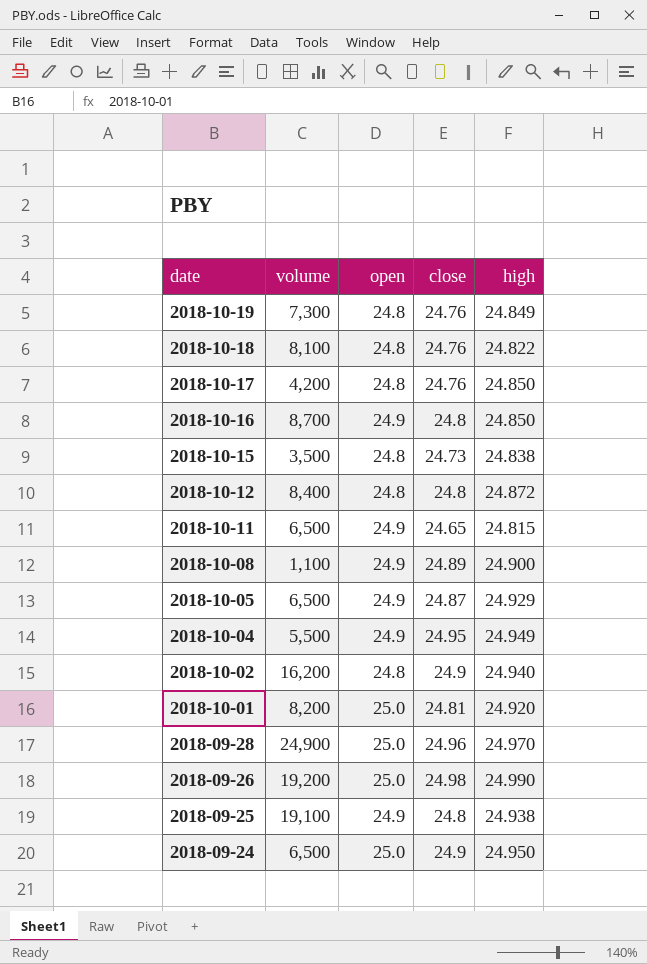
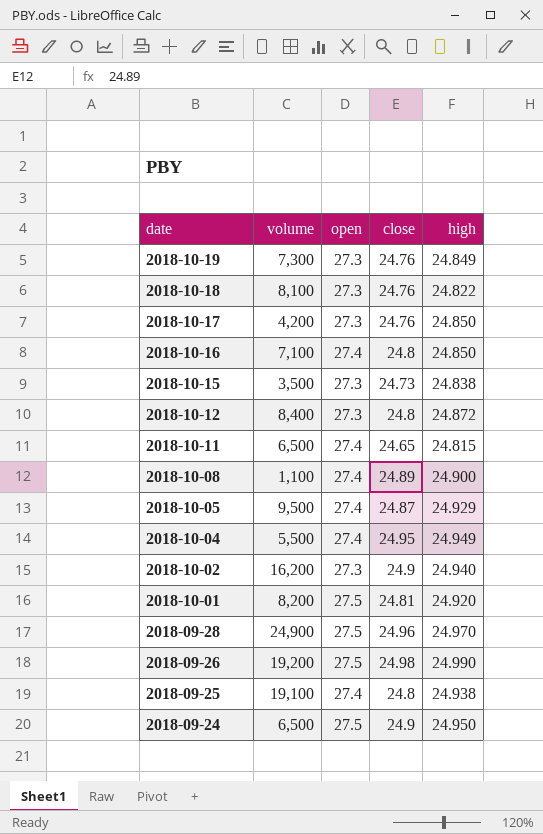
2018-10-19 | open: 24.8 -> 27.3
2018-10-18 | open: 24.8 -> 27.3
2018-10-17 | open: 24.8 -> 27.3
2018-10-16 | volume: 8,700 -> 7,100
2018-10-16 | open: 24.9 -> 27.4
2018-10-15 | open: 24.8 -> 27.3
2018-10-12 | open: 24.8 -> 27.3
2018-10-11 | open: 24.9 -> 27.4
2018-10-08 | open: 24.9 -> 27.4
2018-10-05 | volume: 6,500 -> 9,500
2018-10-05 | open: 24.9 -> 27.4
2018-10-04 | open: 24.9 -> 27.4
2018-10-02 | open: 24.8 -> 27.3
2018-10-01 | open: 25.0 -> 27.5
2018-09-28 | open: 25.0 -> 27.5
2018-09-26 | open: 25.0 -> 27.5
2018-09-25 | open: 24.9 -> 27.4
2018-09-24 | open: 25.0 -> 27.5

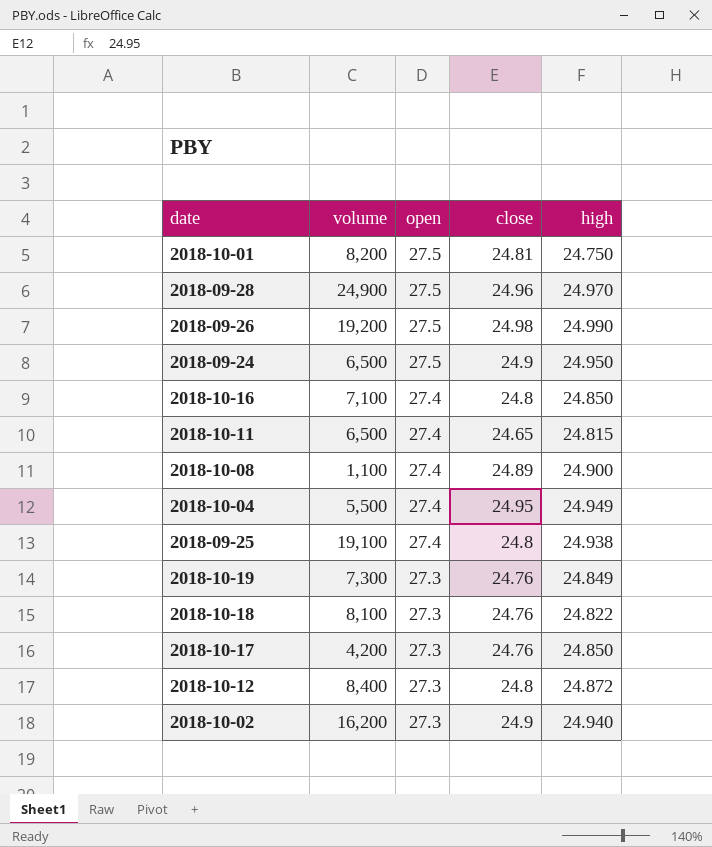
row order: date descending -> open descending
row 2018-10-15: 3,500 | 27.3 | 24.73 | 24.838 -> none
row 2018-10-05: 9,500 | 27.4 | 24.87 | 24.929 -> none
2018-10-01 | high: 24.920 -> 24.750

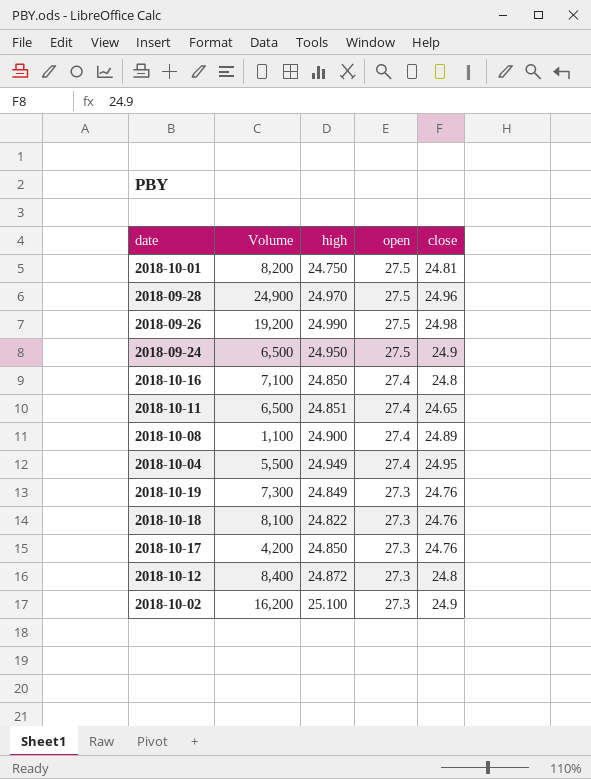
column name: volume -> Volume
column high | position: 5 -> 3
row 2018-09-25: 19,100 | 27.4 | 24.8 | 24.938 -> none
2018-10-11 | high: 24.815 -> 24.851
2018-10-02 | high: 24.940 -> 25.100

